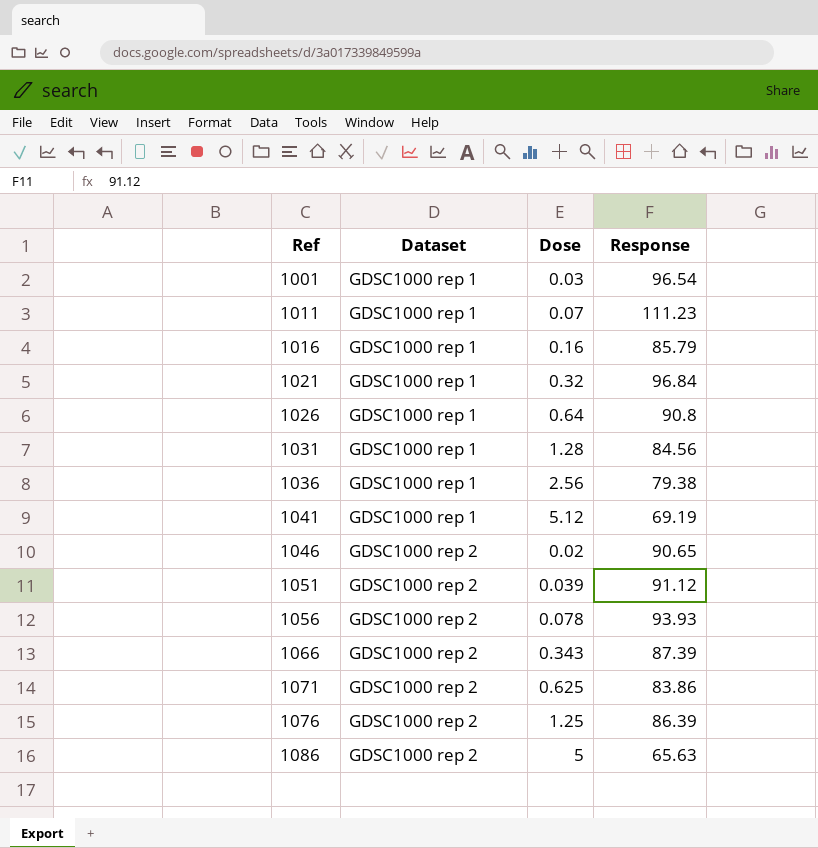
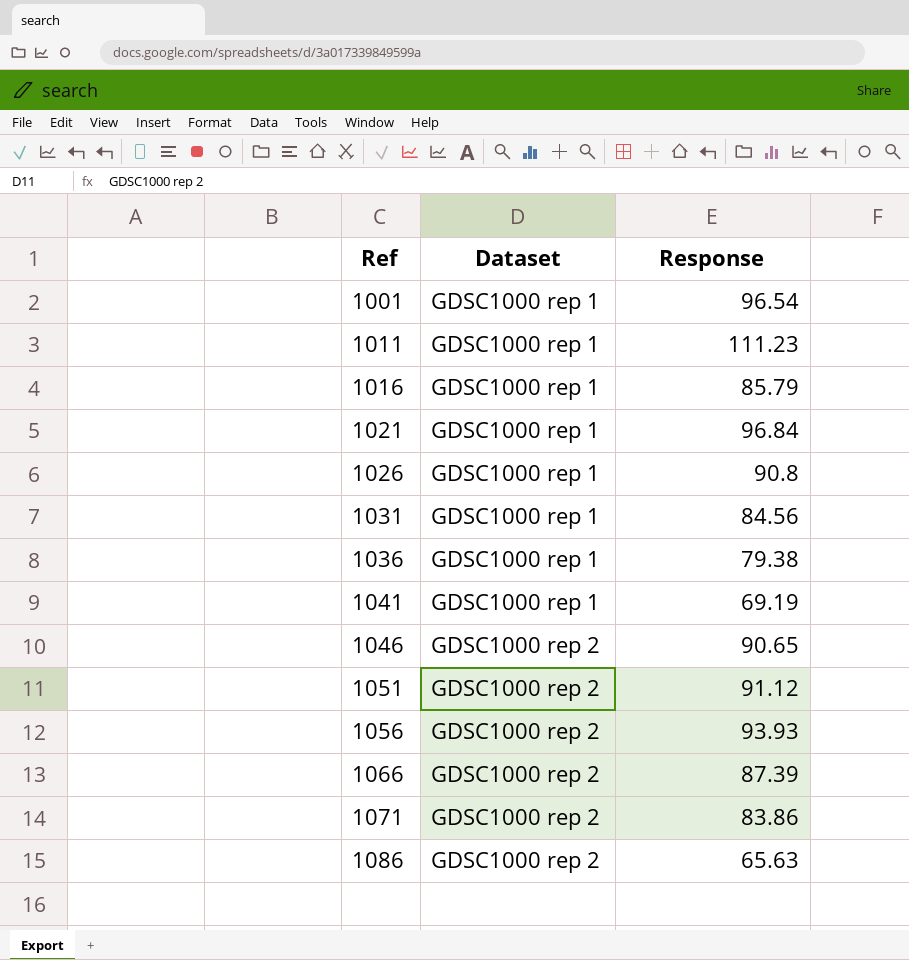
column Dose | position: 3 -> none
row 1076: GDSC1000 rep 2 | 1.25 | 86.39 -> none

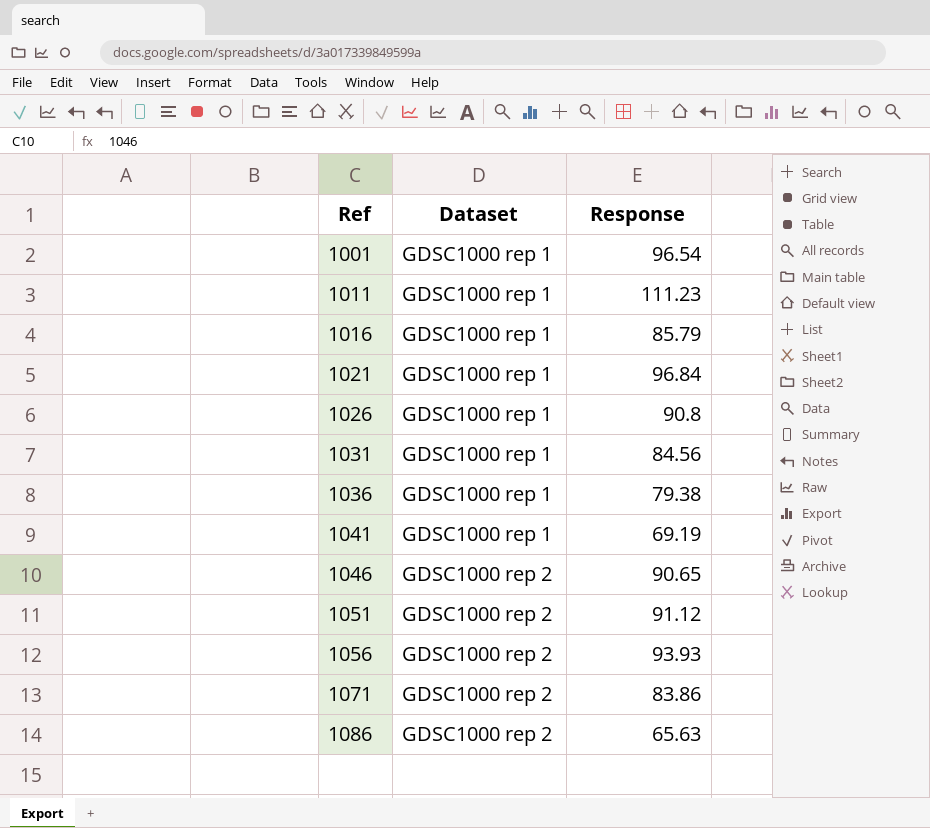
row 1066: GDSC1000 rep 2 | 87.39 -> none

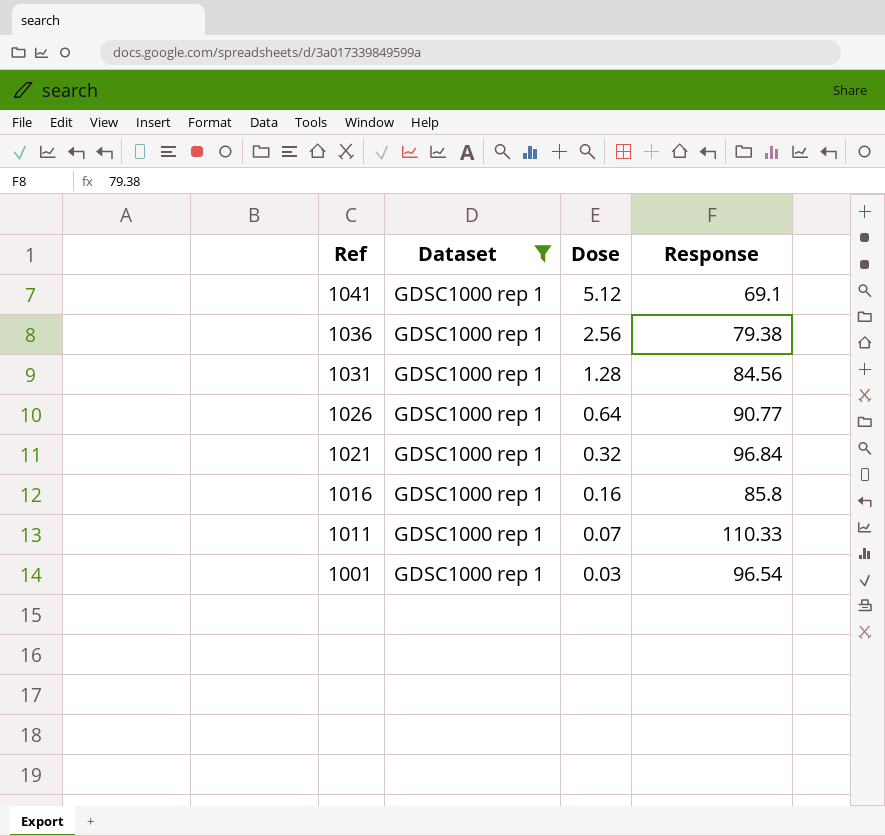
filter: none -> Dataset = GDSC1000 rep 1
row order: Ref ascending -> Ref descending
column Dose | position: none -> 3
1041 | Response: 69.19 -> 69.1
1026 | Response: 90.8 -> 90.77
1016 | Response: 85.79 -> 85.8
1011 | Response: 111.23 -> 110.33

